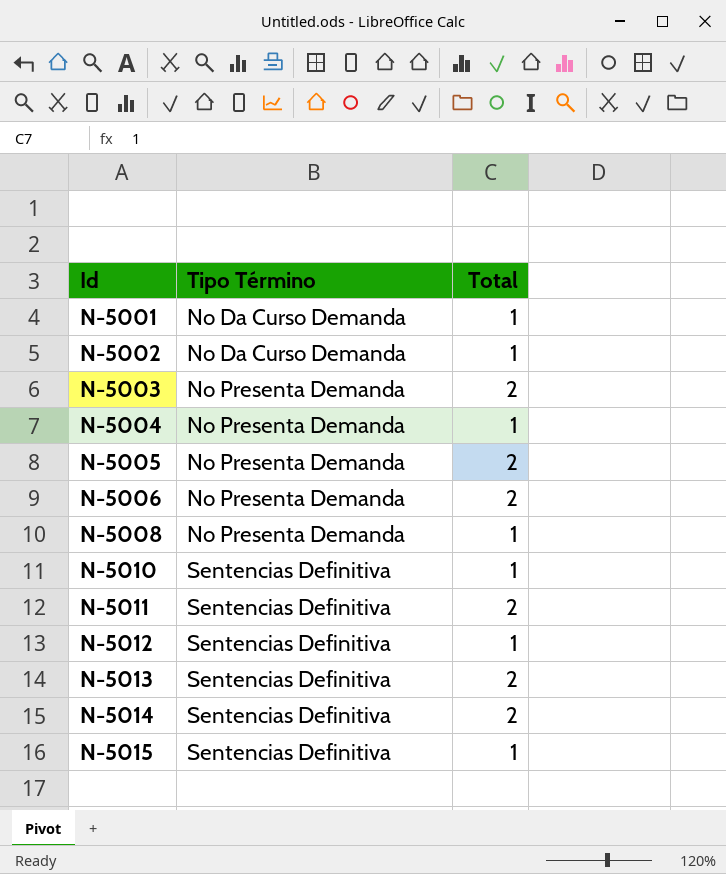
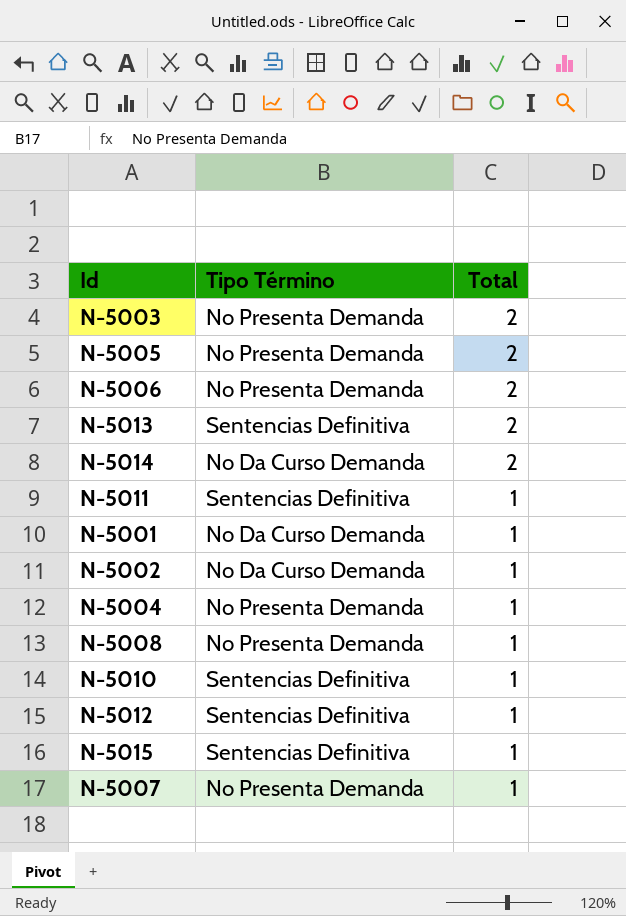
row order: Id ascending -> Total descending
N-5014 | Tipo Término: Sentencias Definitiva -> No Da Curso Demanda
N-5011 | Total: 2 -> 1
row N-5007: none -> No Presenta Demanda | 1

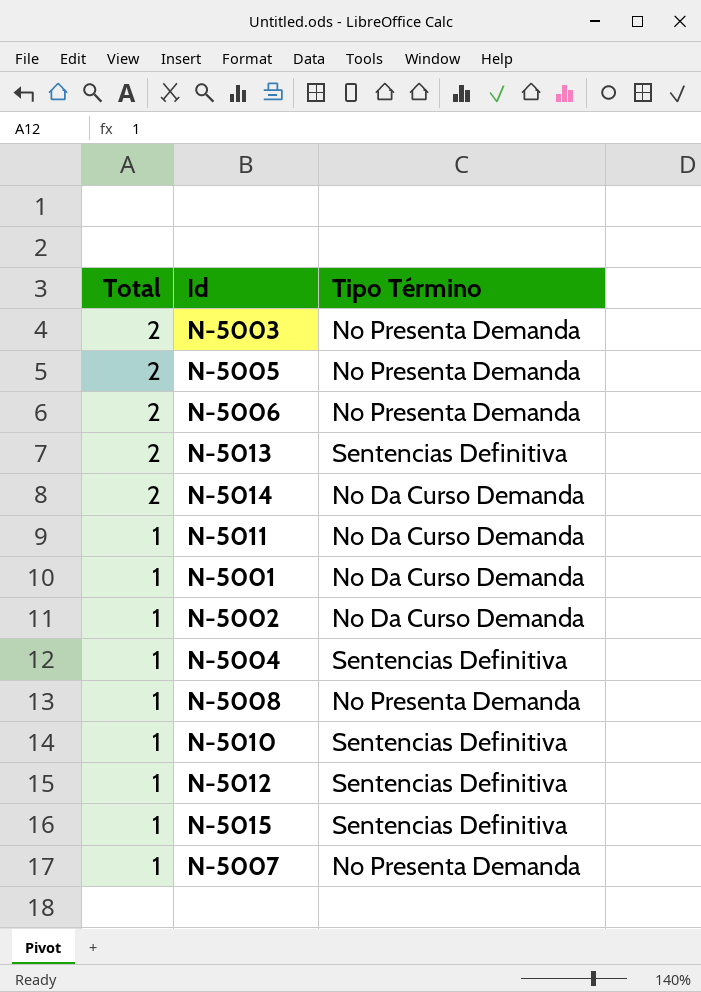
column Total | position: 3 -> 1
N-5011 | Tipo Término: Sentencias Definitiva -> No Da Curso Demanda
N-5004 | Tipo Término: No Presenta Demanda -> Sentencias Definitiva

